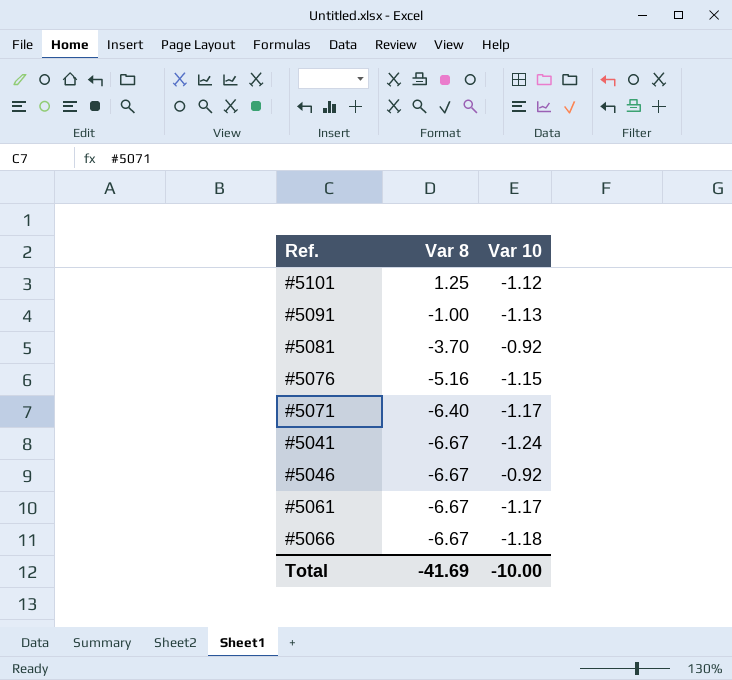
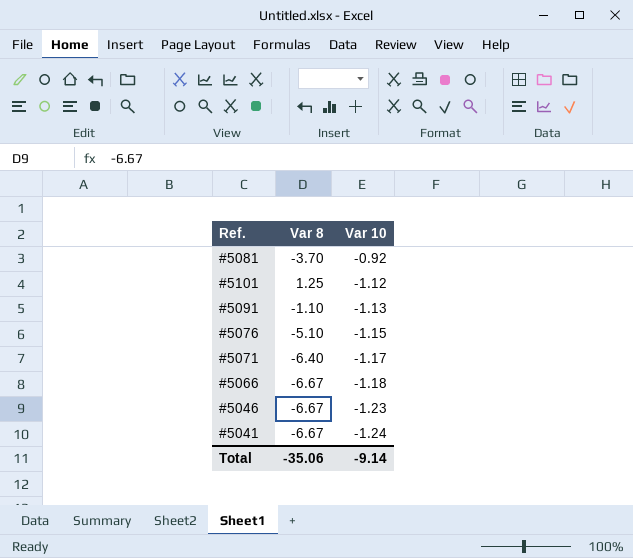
row order: Var 8 descending -> Var 10 descending
row #5061: -6.67 | -1.17 -> none
#5091 | Var 8: -1.00 -> -1.10
#5076 | Var 8: -5.16 -> -5.10
#5046 | Var 10: -0.92 -> -1.23
Total | Var 8: -41.69 -> -35.06
Total | Var 10: -10.00 -> -9.14

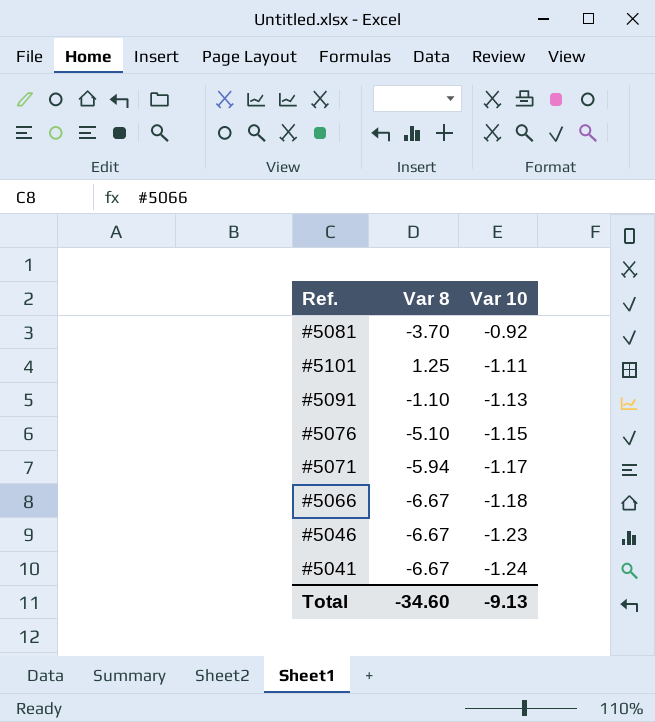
#5101 | Var 10: -1.12 -> -1.11
#5071 | Var 8: -6.40 -> -5.94
Total | Var 8: -35.06 -> -34.60
Total | Var 10: -9.14 -> -9.13

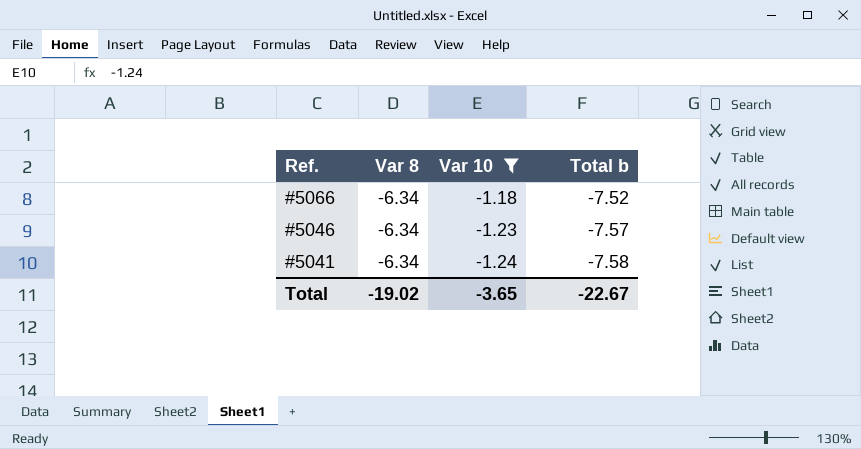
filter: none -> Var 10 <= -1.18
column Total b | formula: none -> [Var 8] + [Var 10]
#5066 | Var 8: -6.67 -> -6.34
#5046 | Var 8: -6.67 -> -6.34
#5041 | Var 8: -6.67 -> -6.34
Total | Var 8: -34.60 -> -19.02
Total | Var 10: -9.13 -> -3.65

